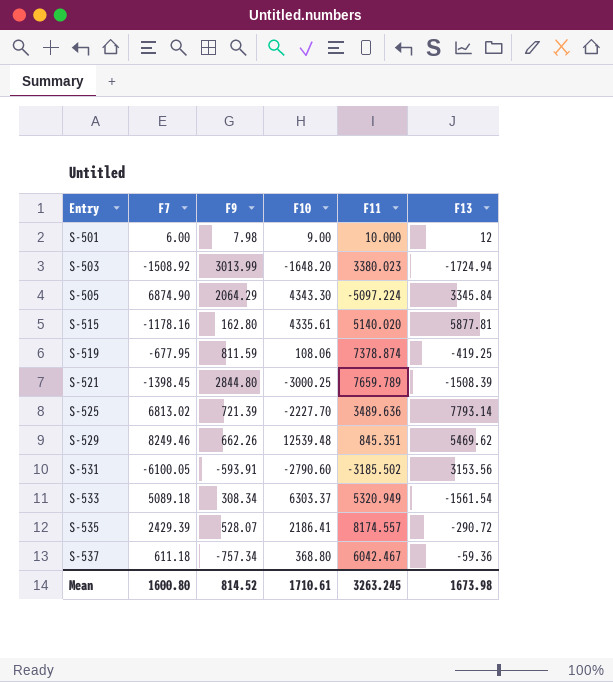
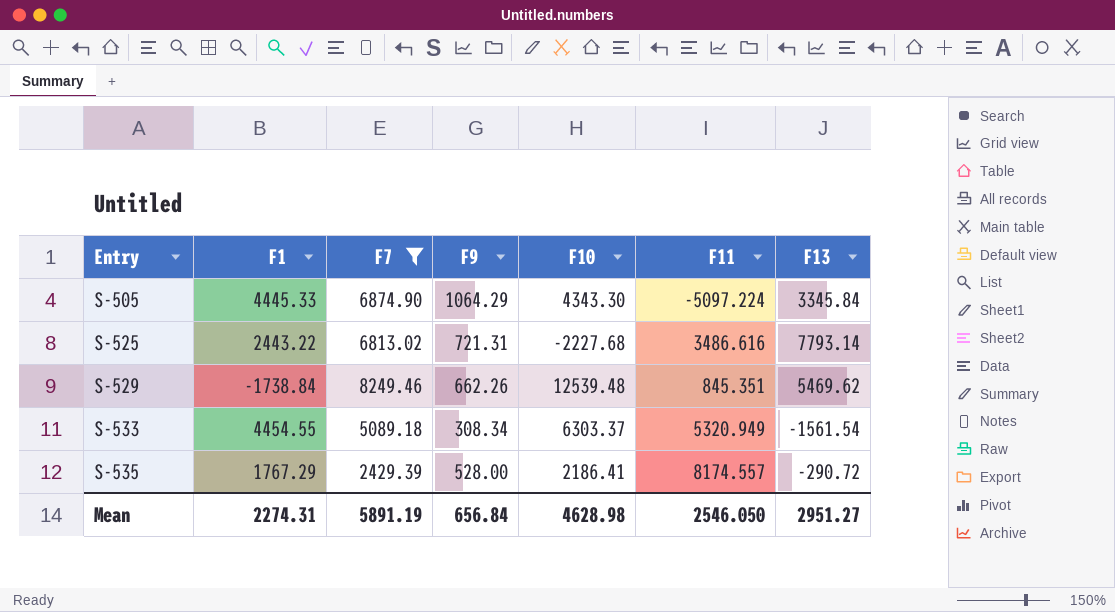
filter: none -> F7 >= 2429.39
column F1 | position: none -> 2
S-505 | F9: 2064.29 -> 1064.29
S-525 | F9: 721.39 -> 721.31
S-525 | F10: -2227.70 -> -2227.68
S-525 | F11: 3489.636 -> 3486.616
S-535 | F9: 528.07 -> 528.00
Mean | F7: 1600.80 -> 5891.19
Mean | F9: 814.52 -> 656.84
Mean | F10: 1710.61 -> 4628.98
Mean | F11: 3263.245 -> 2546.050
Mean | F13: 1673.98 -> 2951.27

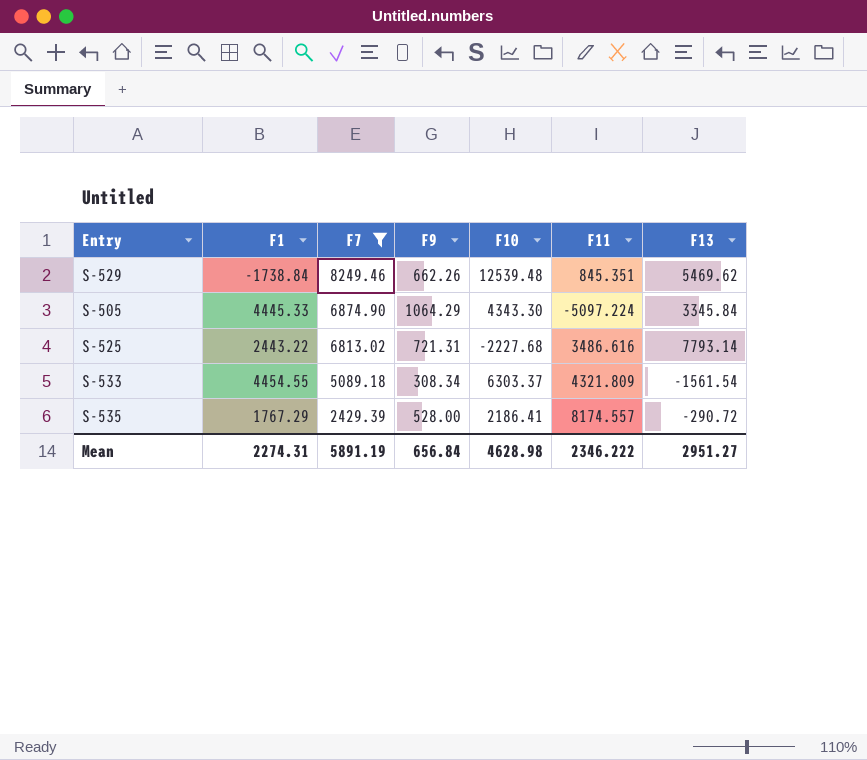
row order: Entry ascending -> F7 descending
S-533 | F11: 5320.949 -> 4321.809
Mean | F11: 2546.050 -> 2346.222

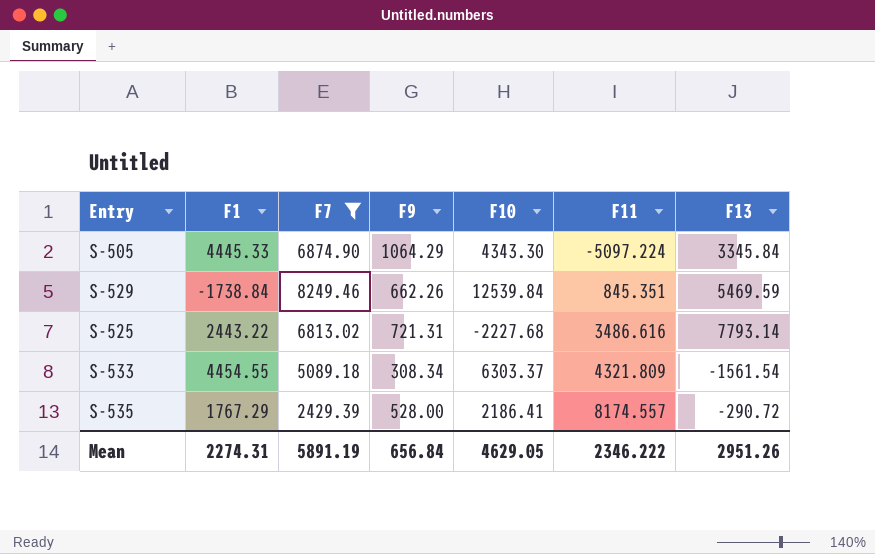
row order: F7 descending -> F11 ascending
S-529 | F10: 12539.48 -> 12539.84
S-529 | F13: 5469.62 -> 5469.59
Mean | F10: 4628.98 -> 4629.05
Mean | F13: 2951.27 -> 2951.26

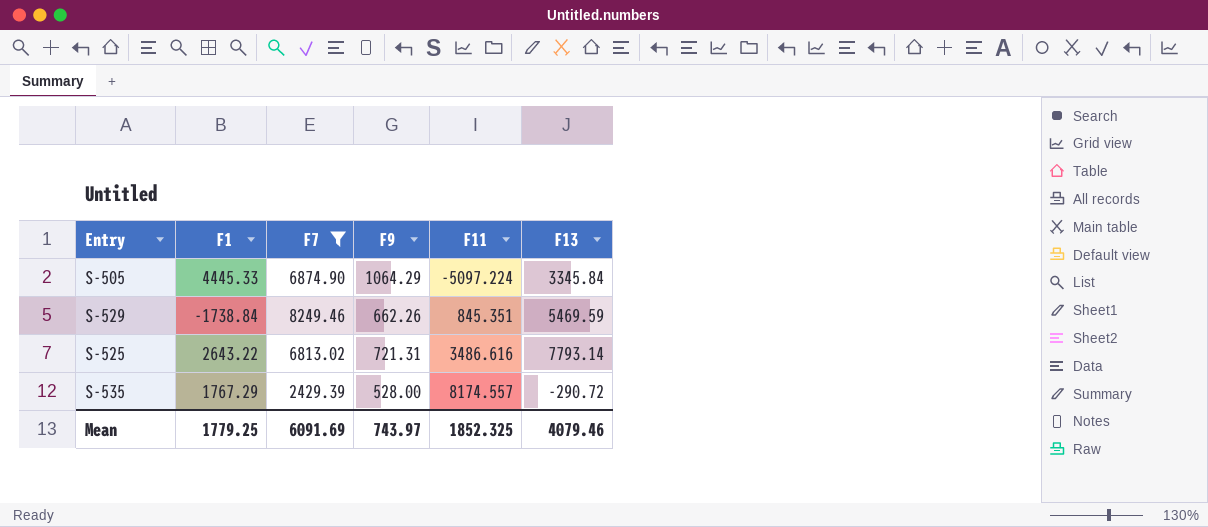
column F10 | position: 5 -> none
row S-533: 4454.55 | 5089.18 | 308.34 | 6303.37 | 4321.809 | -1561.54 -> none
S-525 | F1: 2443.22 -> 2643.22
Mean | F1: 2274.31 -> 1779.25
Mean | F7: 5891.19 -> 6091.69
Mean | F9: 656.84 -> 743.97
Mean | F11: 2346.222 -> 1852.325
Mean | F13: 2951.26 -> 4079.46

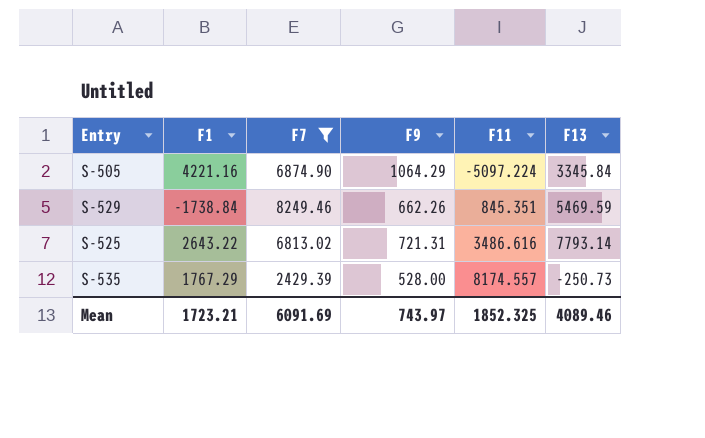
S-505 | F1: 4445.33 -> 4221.16
S-535 | F13: -290.72 -> -250.73
Mean | F1: 1779.25 -> 1723.21
Mean | F13: 4079.46 -> 4089.46

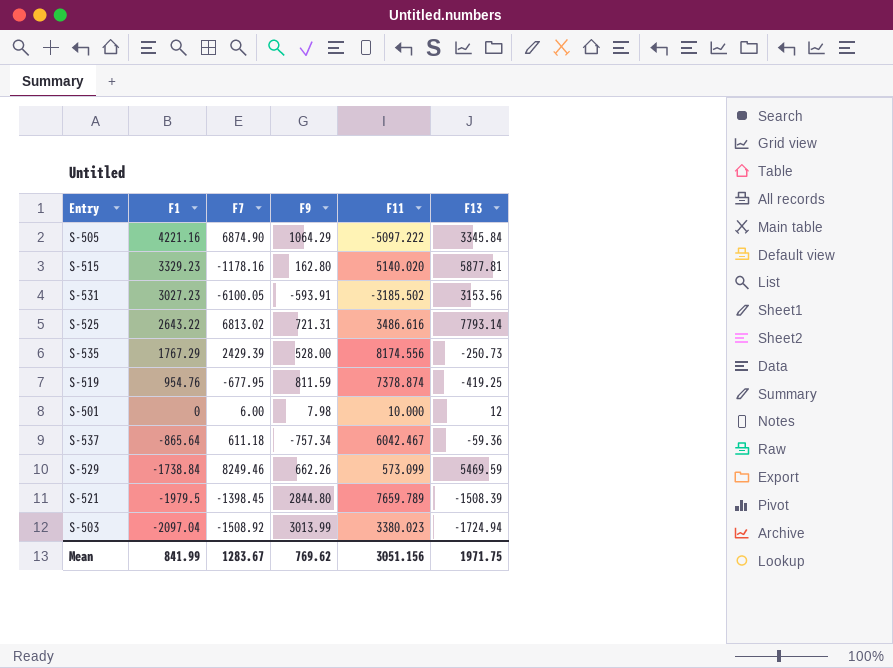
filter: F7 >= 2429.39 -> none
row order: F11 ascending -> F1 descending
S-505 | F11: -5097.224 -> -5097.222
S-535 | F11: 8174.557 -> 8174.556
S-529 | F11: 845.351 -> 573.099
Mean | F1: 1723.21 -> 841.99
Mean | F7: 6091.69 -> 1283.67
Mean | F9: 743.97 -> 769.62
Mean | F11: 1852.325 -> 3051.156
Mean | F13: 4089.46 -> 1971.75

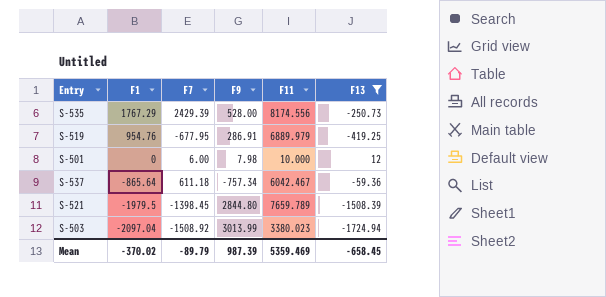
filter: none -> F13 <= 12
S-519 | F9: 811.59 -> 286.91
S-519 | F11: 7378.874 -> 6889.979
Mean | F1: 841.99 -> -370.02
Mean | F7: 1283.67 -> -89.79
Mean | F9: 769.62 -> 987.39
Mean | F11: 3051.156 -> 5359.469
Mean | F13: 1971.75 -> -658.45

